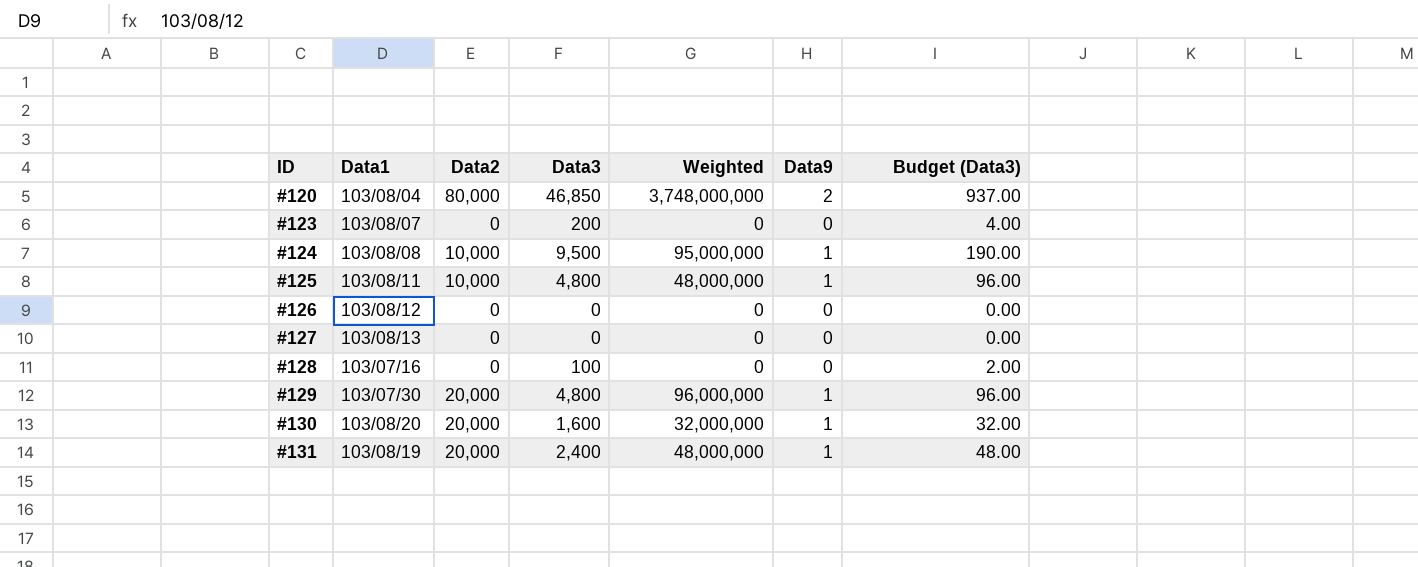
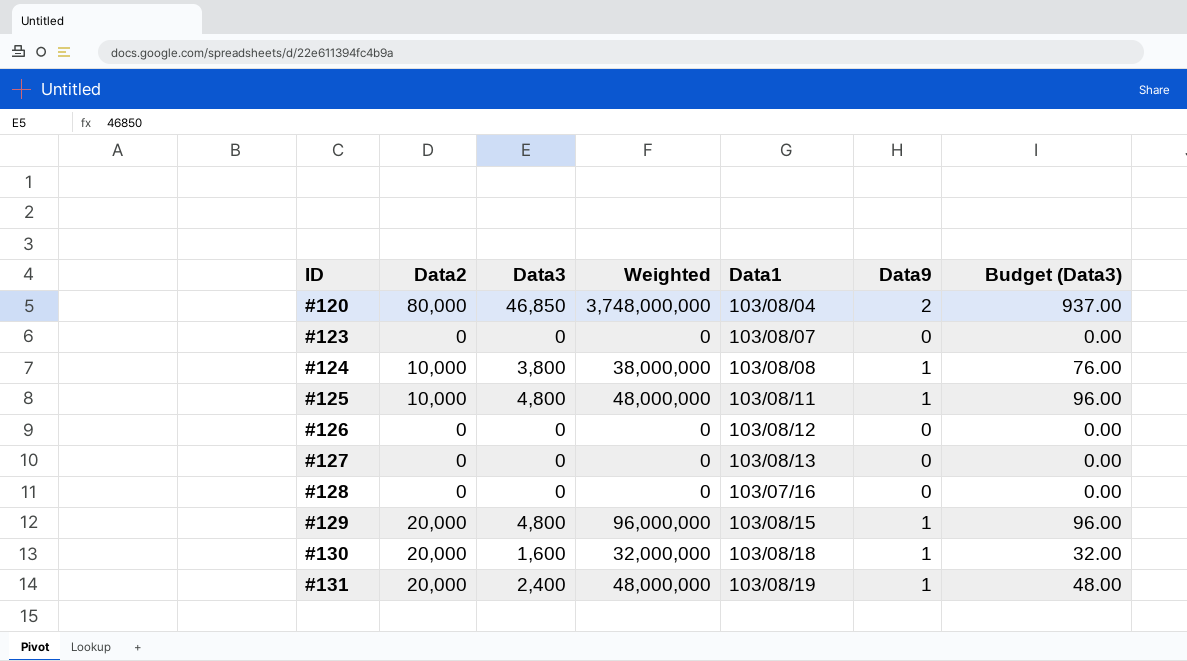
column Data1 | position: 2 -> 5
#123 | Data3: 200 -> 0
#123 | Budget (Data3): 4.00 -> 0.00
#124 | Data3: 9,500 -> 3,800
#124 | Weighted: 95,000,000 -> 38,000,000
#124 | Budget (Data3): 190.00 -> 76.00
#128 | Data3: 100 -> 0
#128 | Budget (Data3): 2.00 -> 0.00
#129 | Data1: 103/07/30 -> 103/08/15
#130 | Data1: 103/08/20 -> 103/08/18

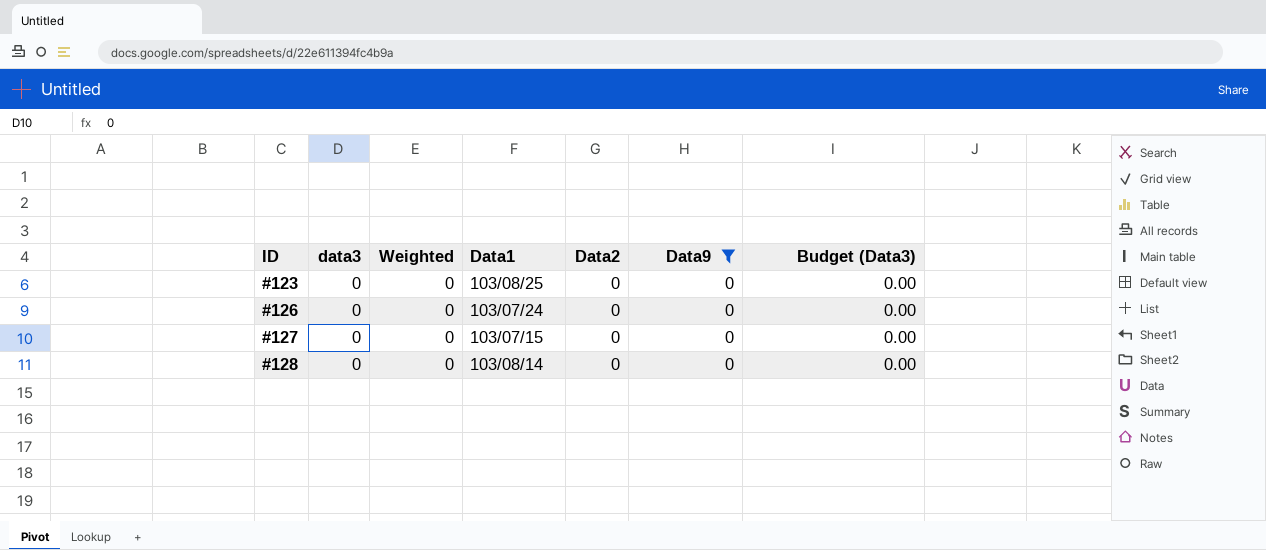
filter: none -> Data9 = 0
column name: Data3 -> data3
column Data2 | position: 2 -> 5
#123 | Data1: 103/08/07 -> 103/08/25
#126 | Data1: 103/08/12 -> 103/07/24
#127 | Data1: 103/08/13 -> 103/07/15
#128 | Data1: 103/07/16 -> 103/08/14

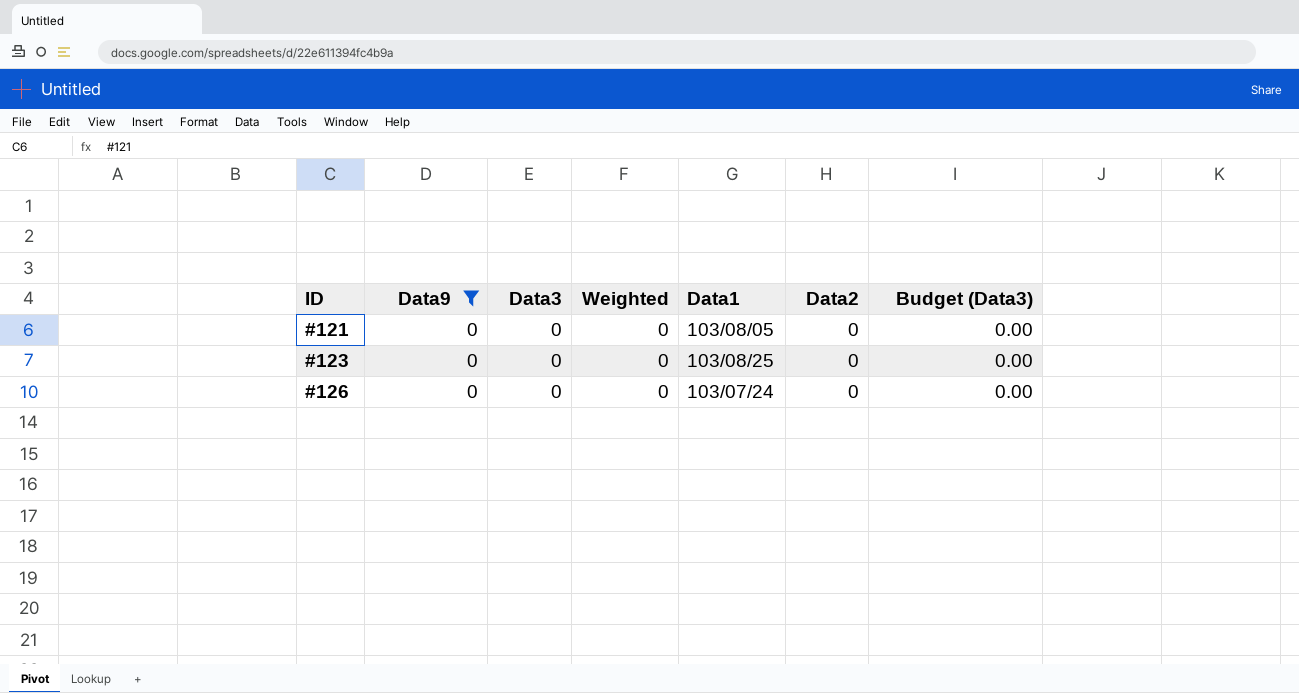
column Data9 | position: 6 -> 2
column name: data3 -> Data3
row #127: 0 | 0 | 103/07/15 | 0 | 0 | 0.00 -> none
row #128: 0 | 0 | 103/08/14 | 0 | 0 | 0.00 -> none
row #121: none -> 0 | 0 | 0 | 103/08/05 | 0 | 0.00

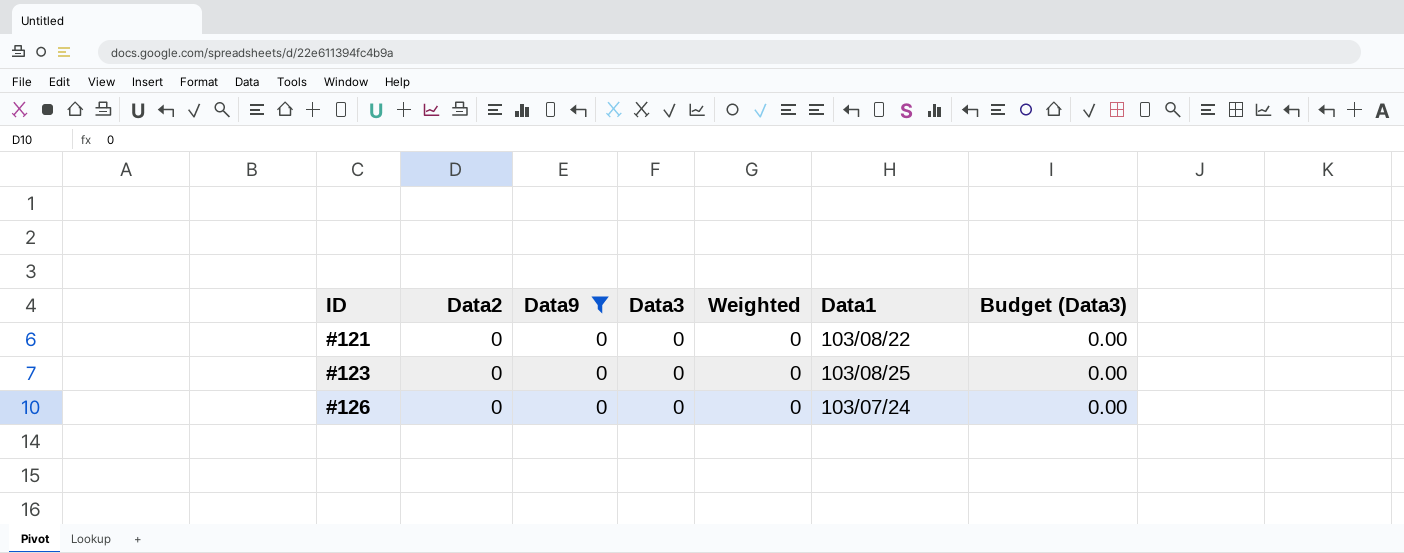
column Data2 | position: 6 -> 2
#121 | Data1: 103/08/05 -> 103/08/22

